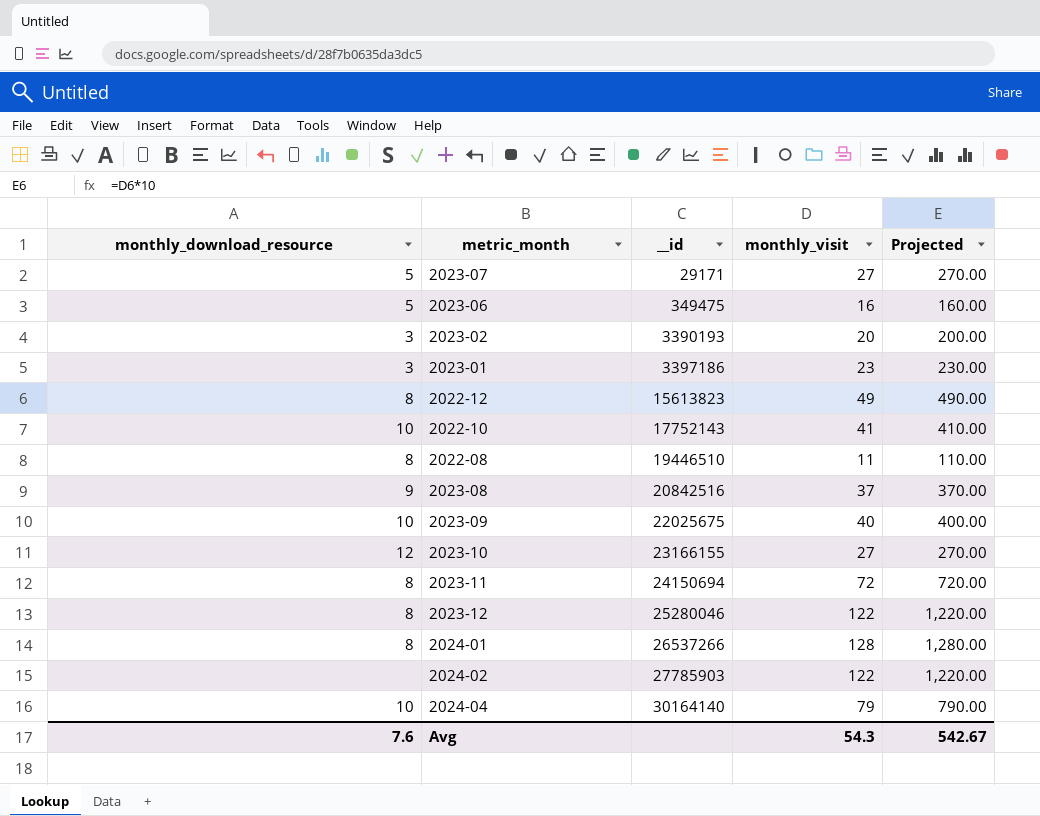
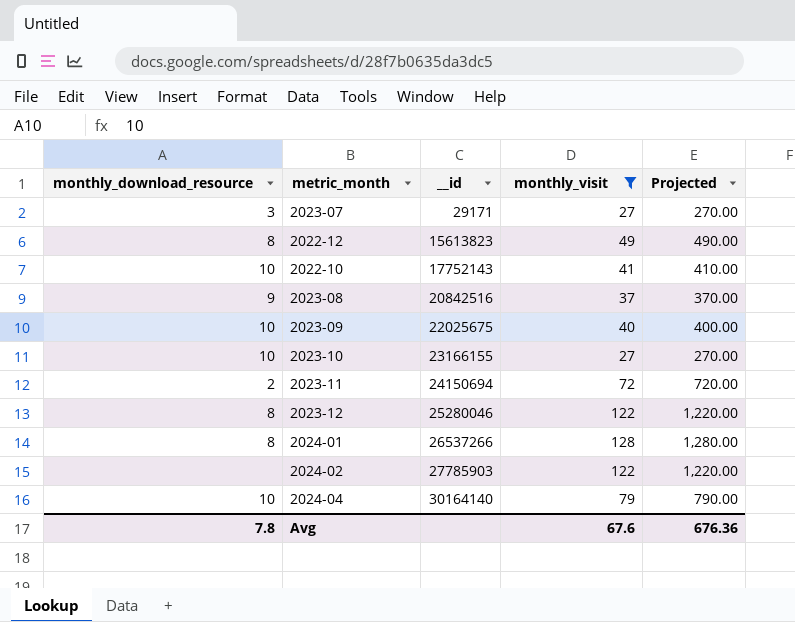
filter: none -> monthly_visit >= 27
2023-07 | monthly_download_resource: 5 -> 3
2023-10 | monthly_download_resource: 12 -> 10
2023-11 | monthly_download_resource: 8 -> 2
Avg | monthly_download_resource: 7.6 -> 7.8
Avg | monthly_visit: 54.3 -> 67.6
Avg | Projected: 542.67 -> 676.36

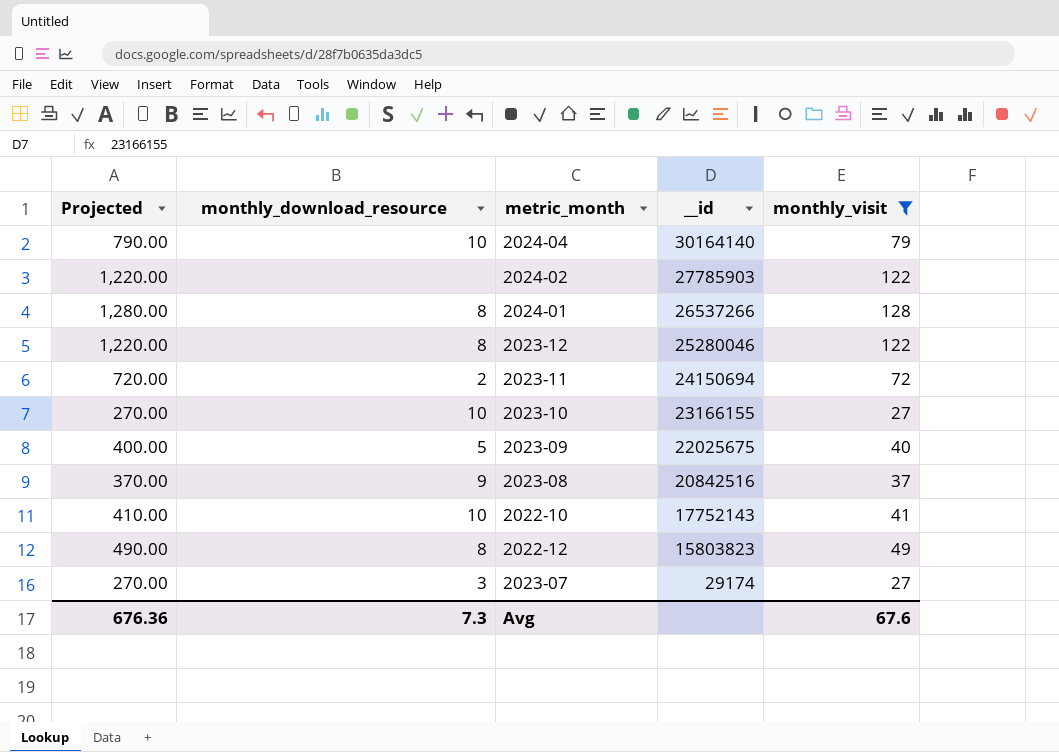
row order: __id ascending -> __id descending
column Projected | position: 5 -> 1
2023-09 | monthly_download_resource: 10 -> 5
2022-12 | __id: 15613823 -> 15803823
2023-07 | __id: 29171 -> 29174
Avg | monthly_download_resource: 7.8 -> 7.3

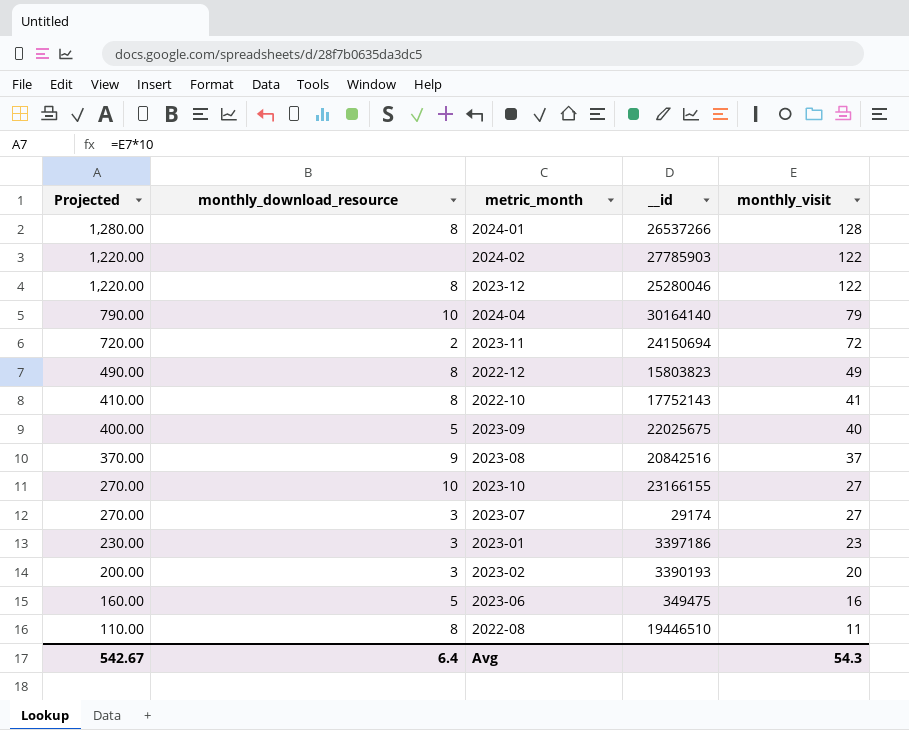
filter: monthly_visit >= 27 -> none
row order: __id descending -> Projected descending
2022-10 | monthly_download_resource: 10 -> 8
Avg | Projected: 676.36 -> 542.67
Avg | monthly_download_resource: 7.3 -> 6.4
Avg | monthly_visit: 67.6 -> 54.3

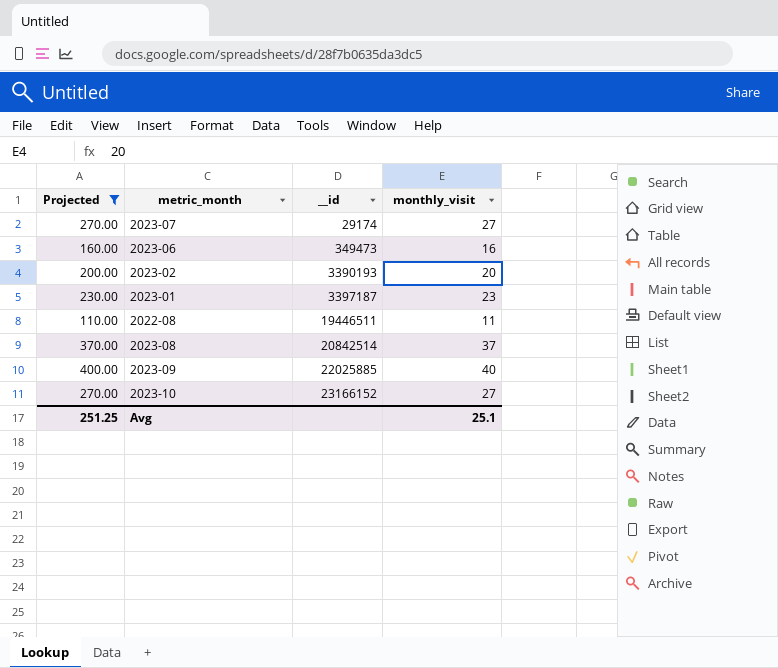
filter: none -> Projected <= 400.00
row order: Projected descending -> __id ascending
column monthly_download_resource | position: 2 -> none
2023-06 | __id: 349475 -> 349473
2023-01 | __id: 3397186 -> 3397187
2022-08 | __id: 19446510 -> 19446511
2023-08 | __id: 20842516 -> 20842514
2023-09 | __id: 22025675 -> 22025885
2023-10 | __id: 23166155 -> 23166152
Avg | Projected: 542.67 -> 251.25
Avg | monthly_visit: 54.3 -> 25.1

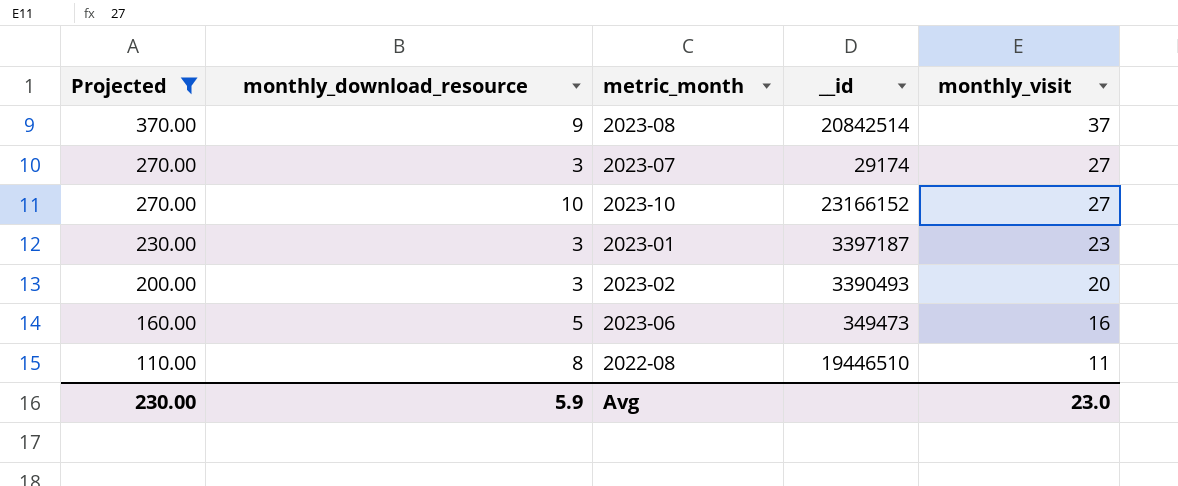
row order: __id ascending -> Projected descending
column monthly_download_resource | position: none -> 2
row 2023-09: 400.00 | 22025885 | 40 -> none
2023-02 | __id: 3390193 -> 3390493
2022-08 | __id: 19446511 -> 19446510
Avg | Projected: 251.25 -> 230.00
Avg | monthly_visit: 25.1 -> 23.0

